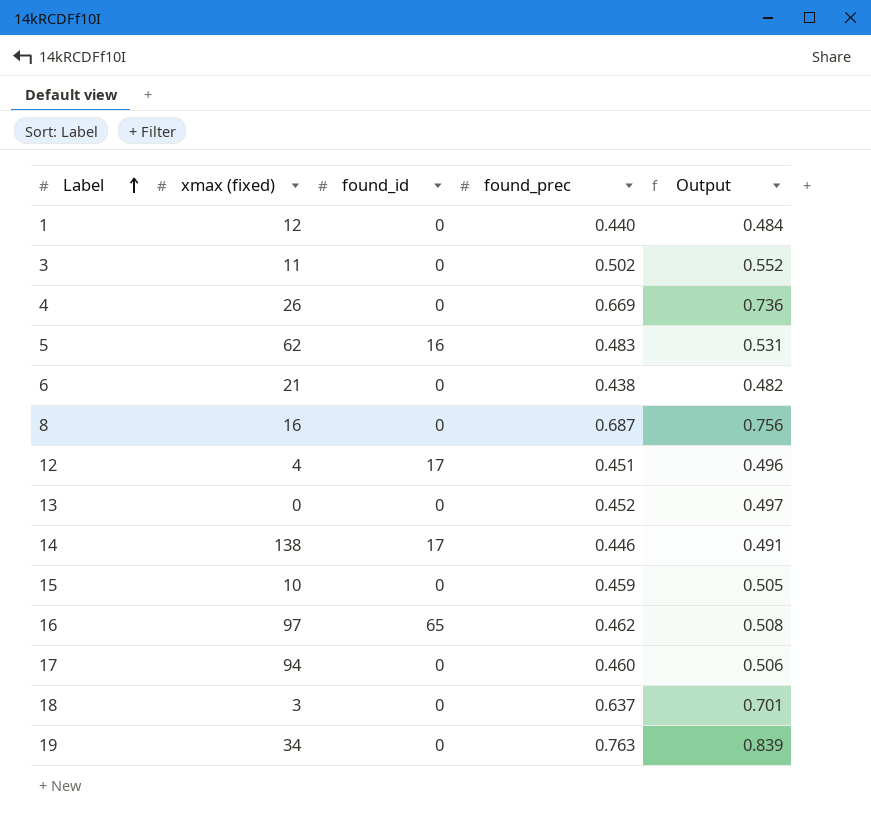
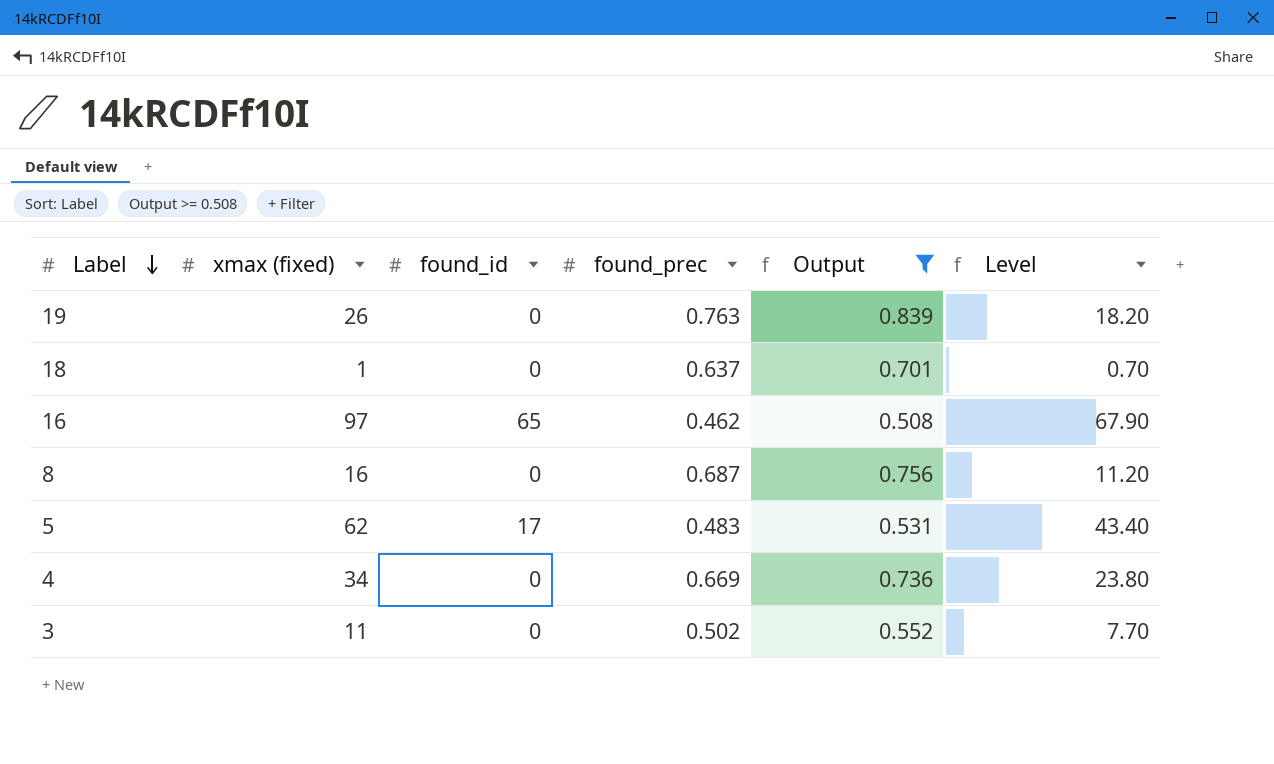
filter: none -> Output >= 0.508
row order: Label ascending -> Label descending
column Level | formula: none -> [xmax (fixed)] * 0.7
19 | xmax (fixed): 34 -> 26
18 | xmax (fixed): 3 -> 1
5 | found_id: 16 -> 17
4 | xmax (fixed): 26 -> 34

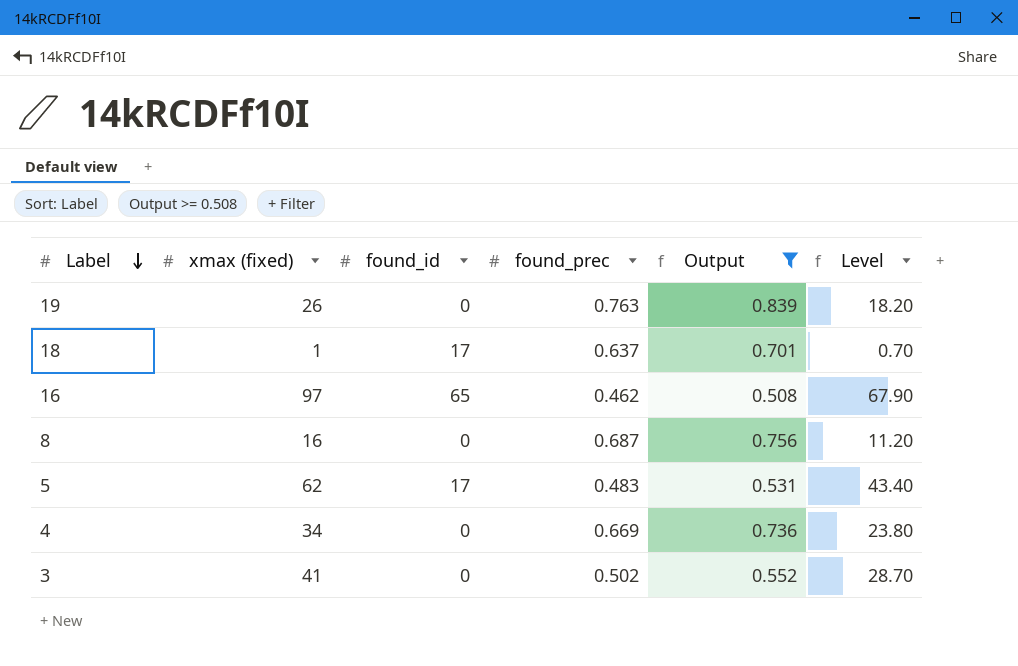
18 | found_id: 0 -> 17
3 | xmax (fixed): 11 -> 41
3 | Level: 7.70 -> 28.70

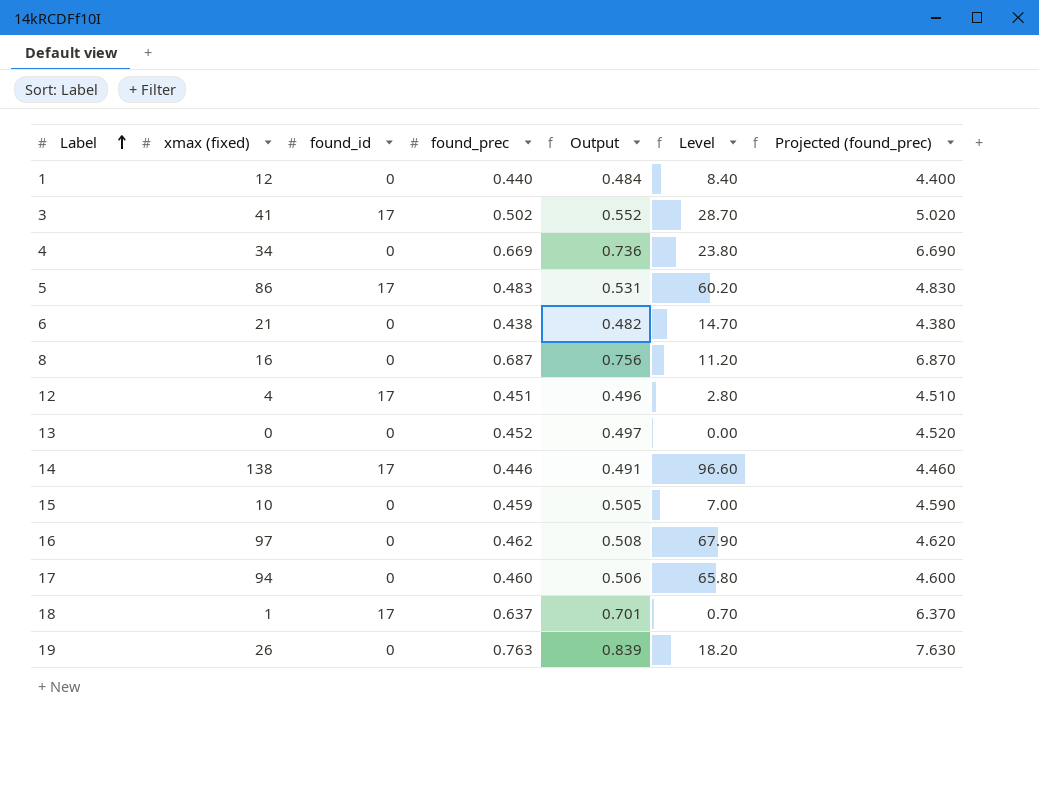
filter: Output >= 0.508 -> none
row order: Label descending -> Label ascending
column Projected (found_prec) | formula: none -> [found_prec] * 10
3 | found_id: 0 -> 17
5 | xmax (fixed): 62 -> 86
5 | Level: 43.40 -> 60.20
16 | found_id: 65 -> 0

